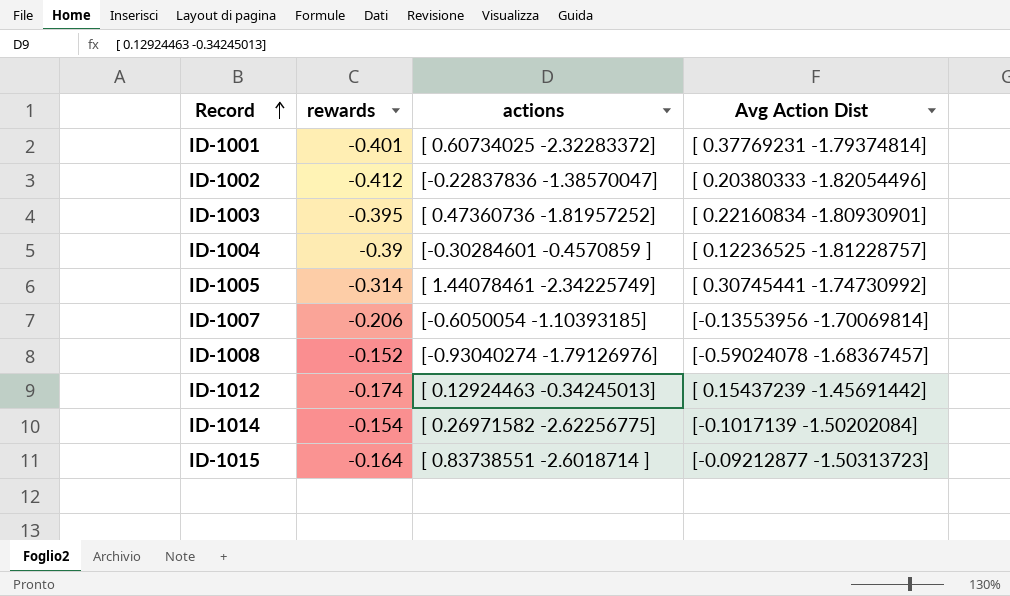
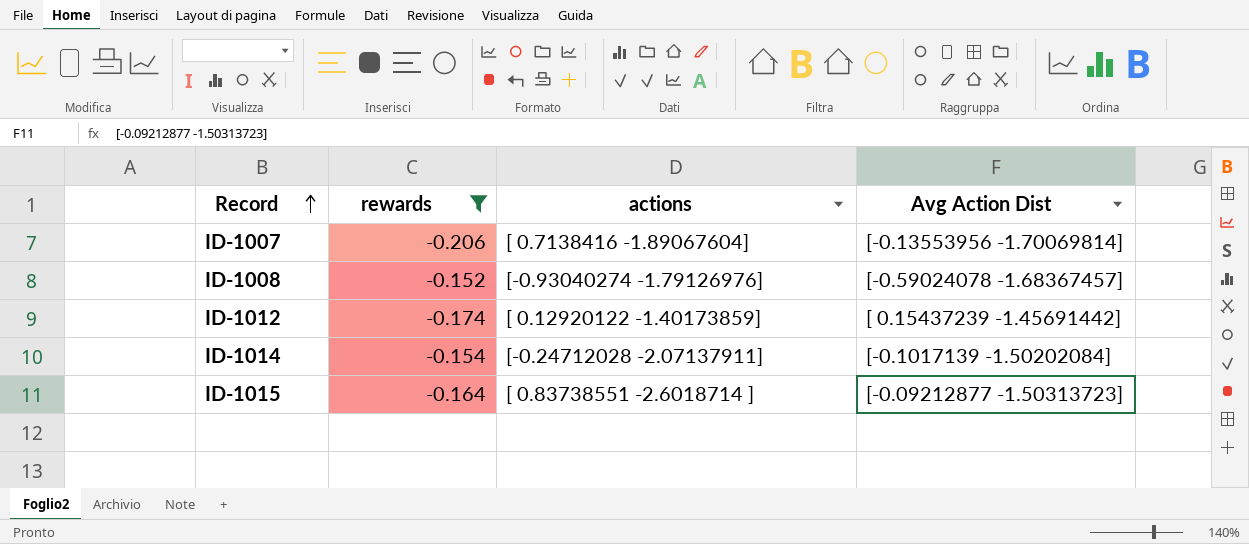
filter: none -> rewards >= -0.206
ID-1007 | actions: [-0.6050054 -1.10393185] -> [ 0.7138416 -1.89067604]
ID-1012 | actions: [ 0.12924463 -0.34245013] -> [ 0.12920122 -1.40173859]
ID-1014 | actions: [ 0.26971582 -2.62256775] -> [-0.24712028 -2.07137911]

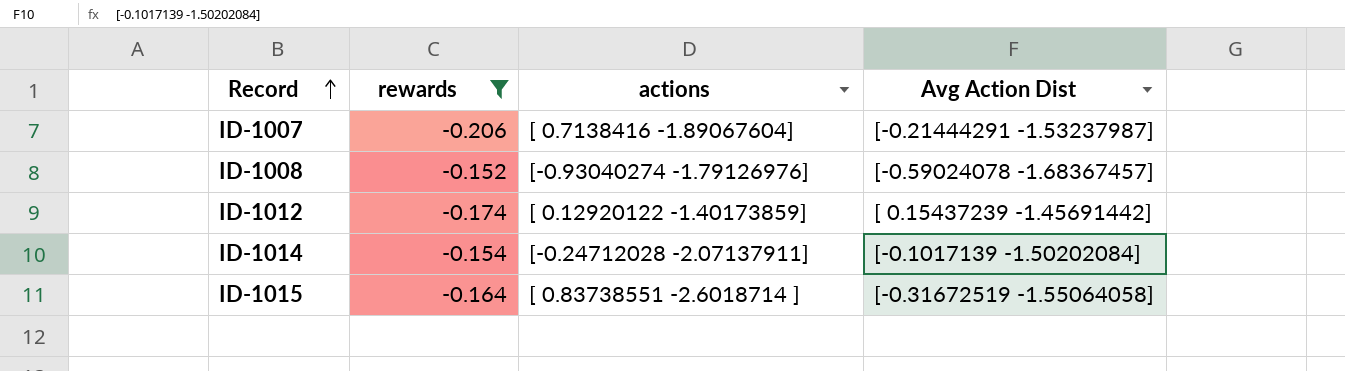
ID-1007 | Avg Action Dist: [-0.13553956 -1.70069814] -> [-0.21444291 -1.53237987]
ID-1015 | Avg Action Dist: [-0.09212877 -1.50313723] -> [-0.31672519 -1.55064058]

